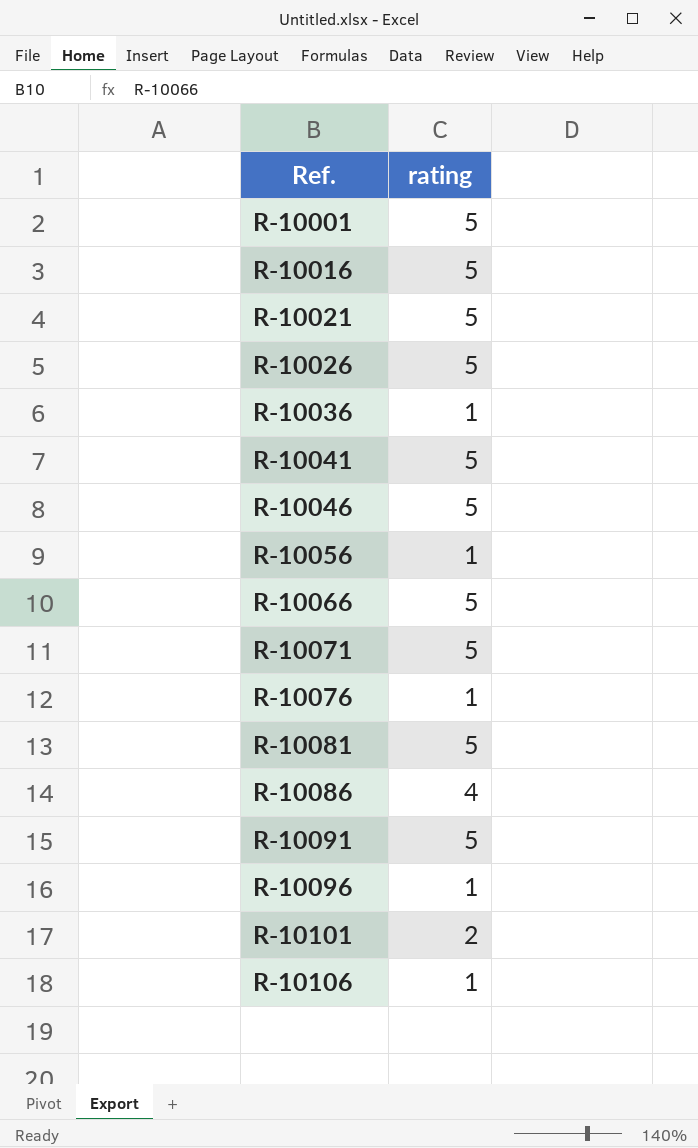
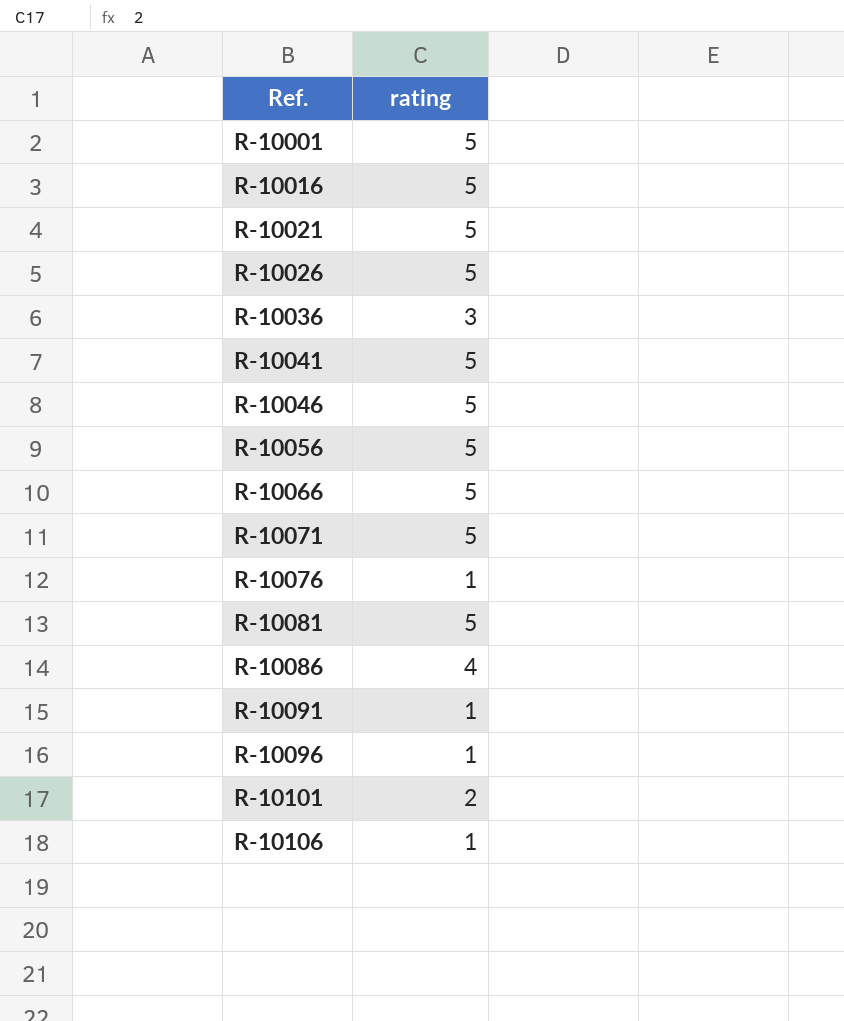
R-10036 | rating: 1 -> 3
R-10056 | rating: 1 -> 5
R-10091 | rating: 5 -> 1

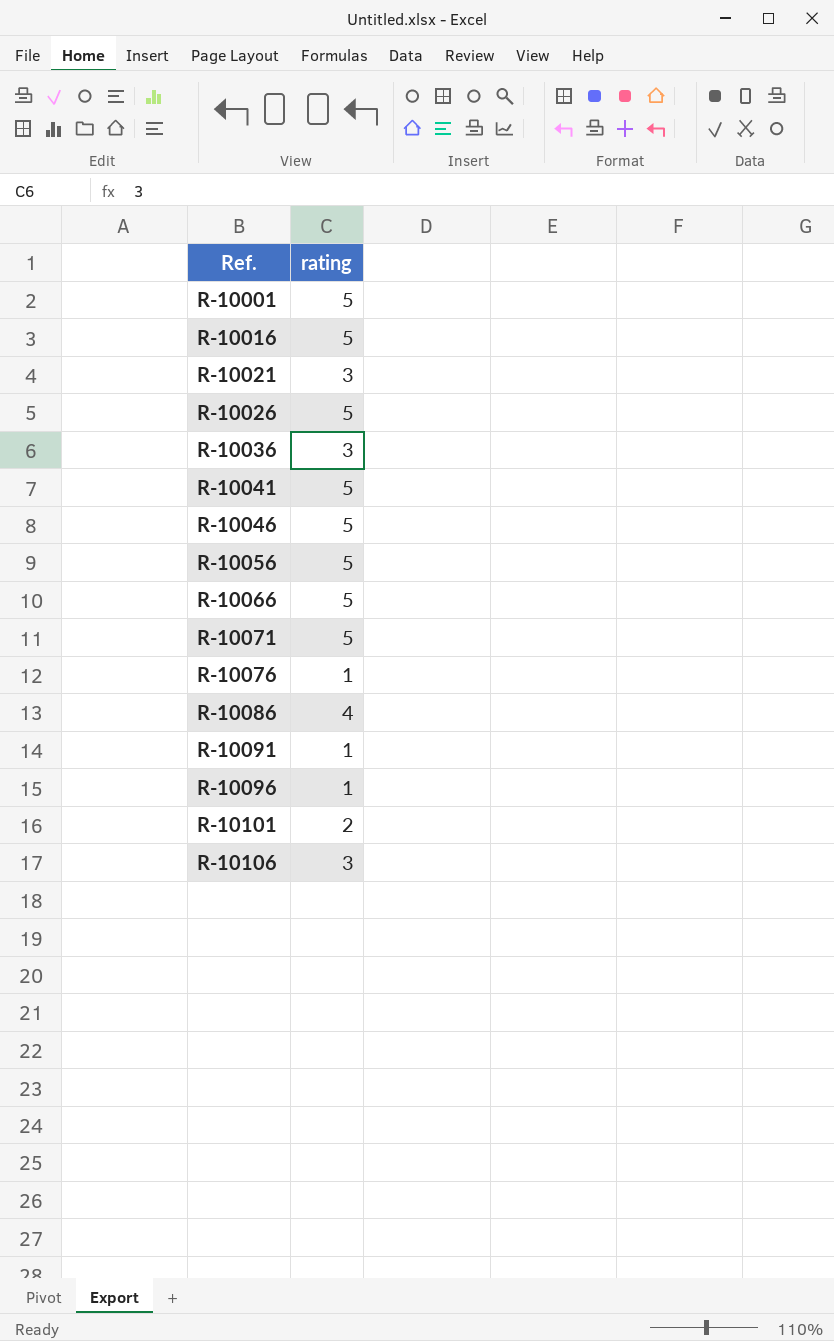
row R-10081: 5 -> none
R-10021 | rating: 5 -> 3
R-10106 | rating: 1 -> 3

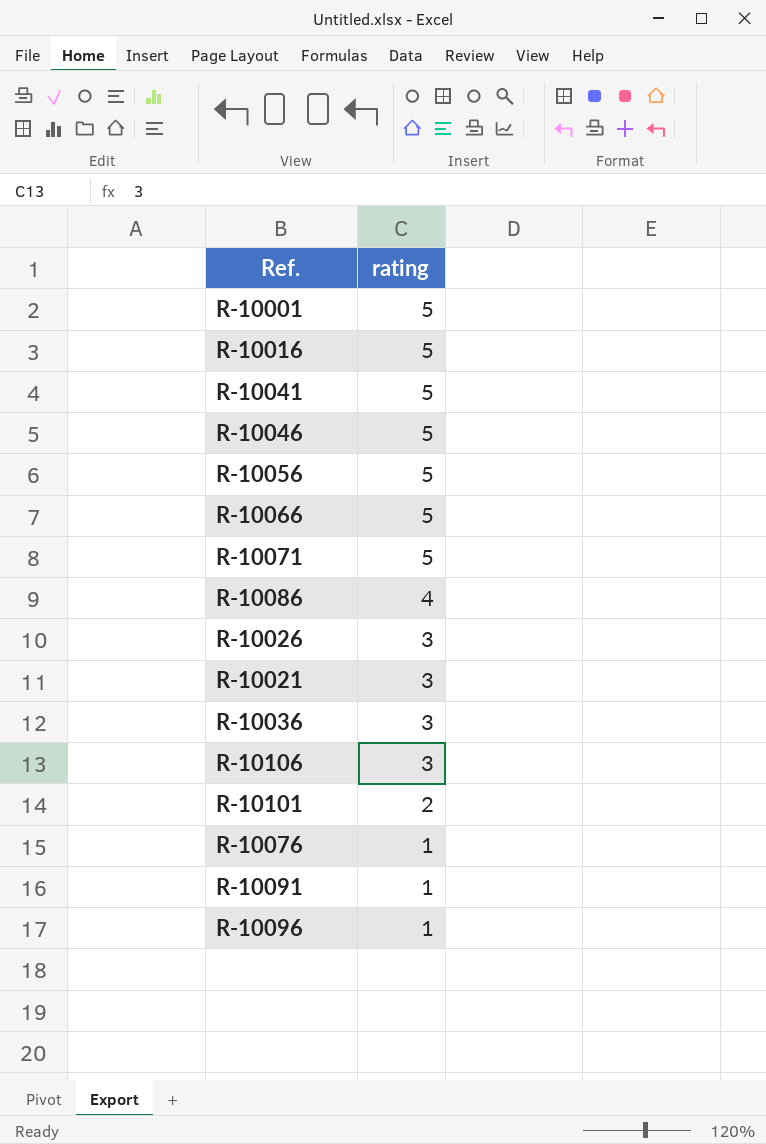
row order: Ref. ascending -> rating descending
R-10026 | rating: 5 -> 3

